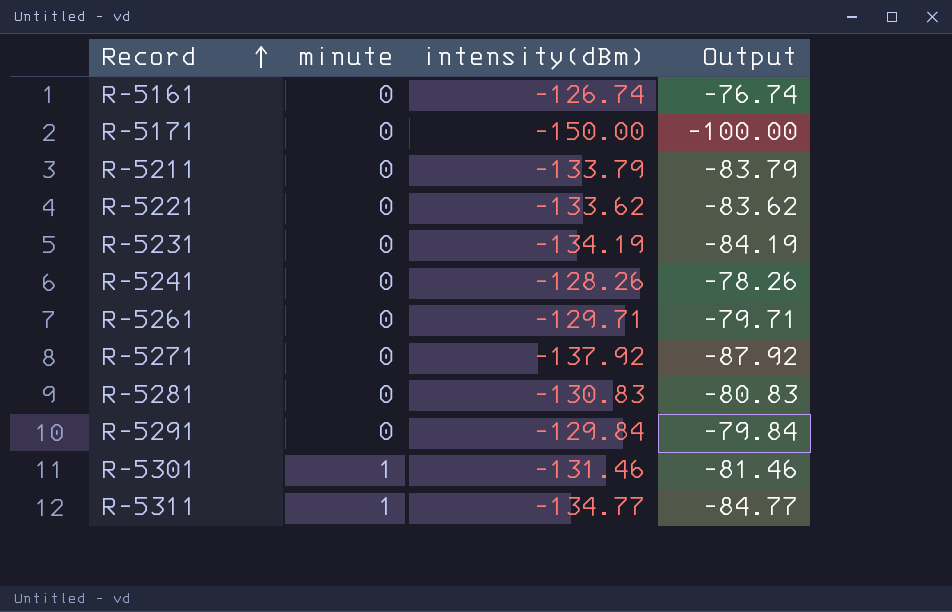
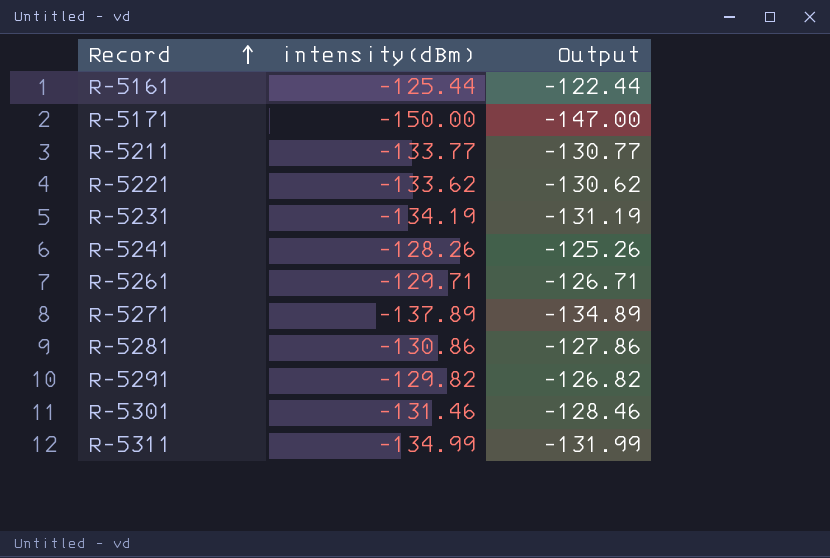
column minute | position: 2 -> none
column Output | formula: [intensity(dBm)] + 50 -> [intensity(dBm)] + 3
R-5161 | intensity(dBm): -126.74 -> -125.44
R-5211 | intensity(dBm): -133.79 -> -133.77
R-5271 | intensity(dBm): -137.92 -> -137.89
R-5281 | intensity(dBm): -130.83 -> -130.86
R-5291 | intensity(dBm): -129.84 -> -129.82
R-5311 | intensity(dBm): -134.77 -> -134.99

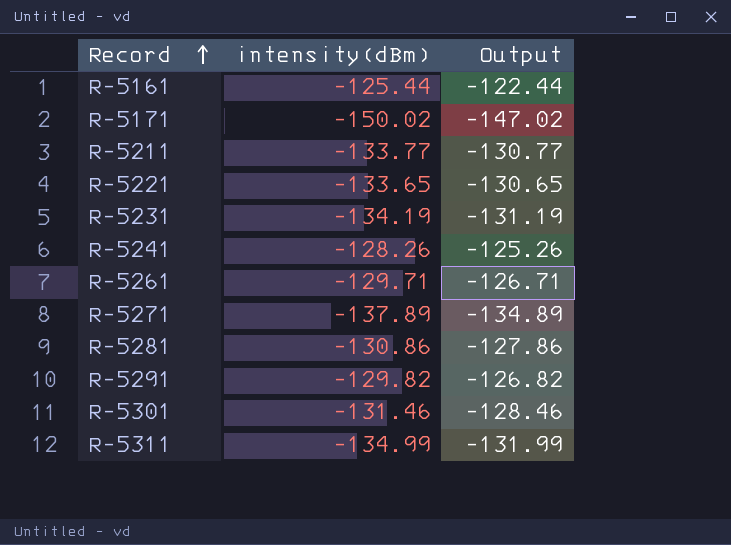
R-5171 | intensity(dBm): -150.00 -> -150.02
R-5171 | Output: -147.00 -> -147.02
R-5221 | intensity(dBm): -133.62 -> -133.65
R-5221 | Output: -130.62 -> -130.65

